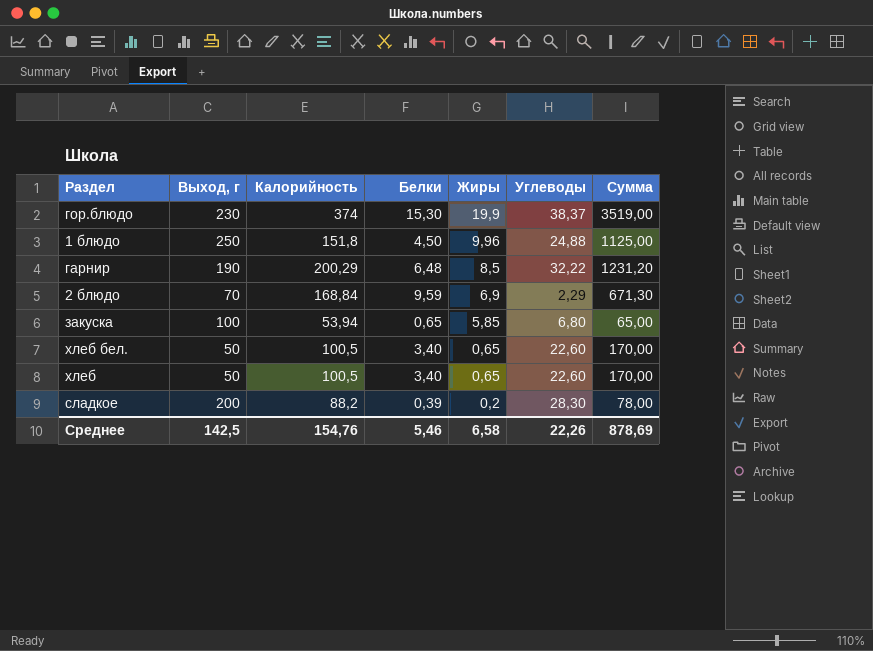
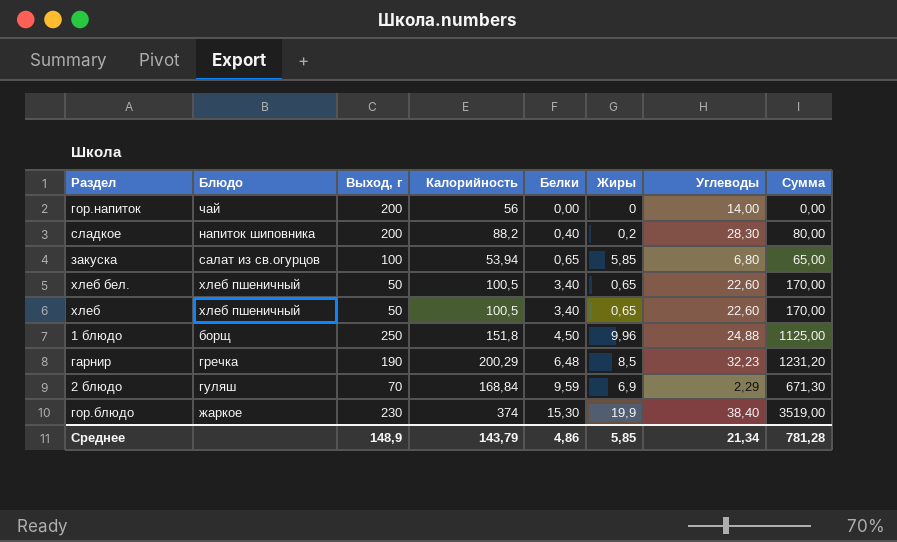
row order: Жиры descending -> Белки ascending
column Блюдо | position: none -> 2
row гор.напиток: none -> чай | 200 | 56 | 0,00 | 0 | 14,00 | 0,00
сладкое | Белки: 0,39 -> 0,40
сладкое | Сумма: 78,00 -> 80,00
гарнир | Углеводы: 32,22 -> 32,23
гор.блюдо | Углеводы: 38,37 -> 38,40
Среднее | Выход, г: 142,5 -> 148,9
Среднее | Калорийность: 154,76 -> 143,79
Среднее | Белки: 5,46 -> 4,86
Среднее | Жиры: 6,58 -> 5,85
Среднее | Углеводы: 22,26 -> 21,34
Среднее | Сумма: 878,69 -> 781,28

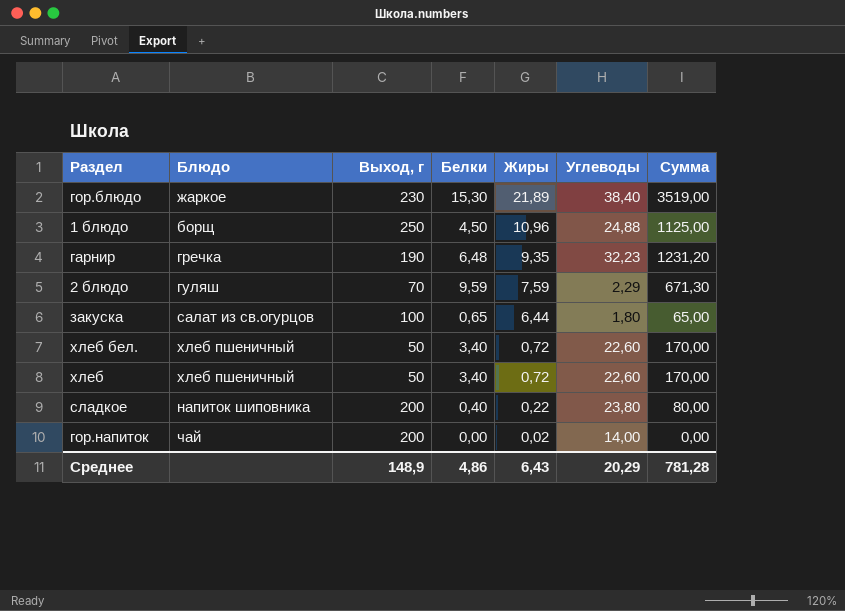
row order: Белки ascending -> Жиры descending
column Калорийность | position: 4 -> none
гор.блюдо | Жиры: 19,9 -> 21,89
1 блюдо | Жиры: 9,96 -> 10,96
гарнир | Жиры: 8,5 -> 9,35
2 блюдо | Жиры: 6,9 -> 7,59
закуска | Жиры: 5,85 -> 6,44
закуска | Углеводы: 6,80 -> 1,80
хлеб бел. | Жиры: 0,65 -> 0,72
хлеб | Жиры: 0,65 -> 0,72
сладкое | Жиры: 0,2 -> 0,22
сладкое | Углеводы: 28,30 -> 23,80
гор.напиток | Жиры: 0 -> 0,02
Среднее | Жиры: 5,85 -> 6,43
Среднее | Углеводы: 21,34 -> 20,29

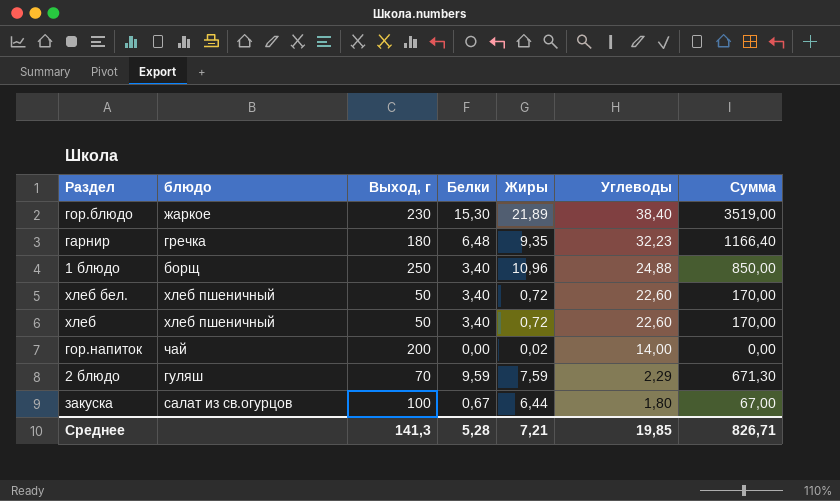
row order: Жиры descending -> Углеводы descending
column name: Блюдо -> блюдо
row сладкое: напиток шиповника | 200 | 0,40 | 0,22 | 23,80 | 80,00 -> none
гарнир | Выход, г: 190 -> 180
гарнир | Сумма: 1231,20 -> 1166,40
1 блюдо | Белки: 4,50 -> 3,40
1 блюдо | Сумма: 1125,00 -> 850,00
закуска | Белки: 0,65 -> 0,67
закуска | Сумма: 65,00 -> 67,00
Среднее | Выход, г: 148,9 -> 141,3
Среднее | Белки: 4,86 -> 5,28
Среднее | Жиры: 6,43 -> 7,21
Среднее | Углеводы: 20,29 -> 19,85
Среднее | Сумма: 781,28 -> 826,71

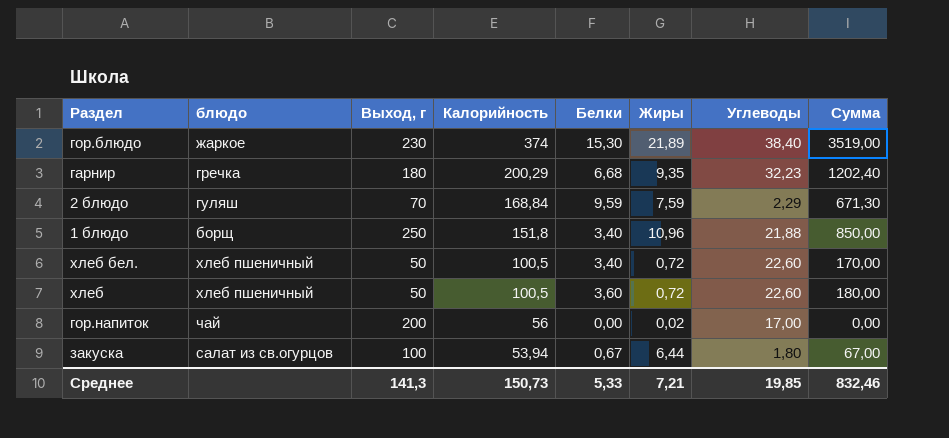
row order: Углеводы descending -> Калорийность descending
column Калорийность | position: none -> 4
гарнир | Белки: 6,48 -> 6,68
гарнир | Сумма: 1166,40 -> 1202,40
1 блюдо | Углеводы: 24,88 -> 21,88
хлеб | Белки: 3,40 -> 3,60
хлеб | Сумма: 170,00 -> 180,00
гор.напиток | Углеводы: 14,00 -> 17,00
Среднее | Белки: 5,28 -> 5,33
Среднее | Сумма: 826,71 -> 832,46

